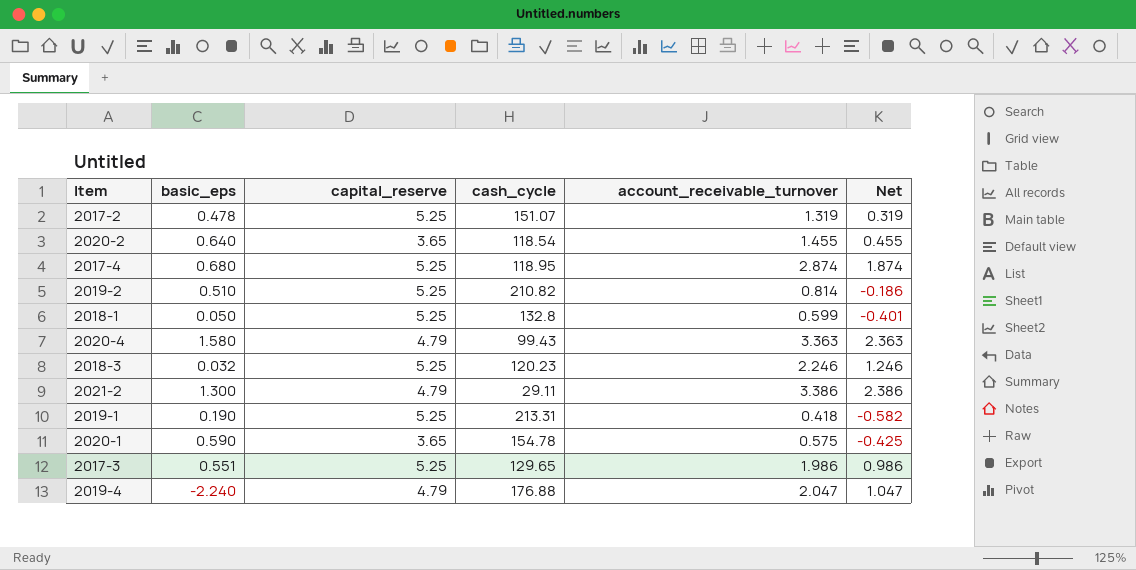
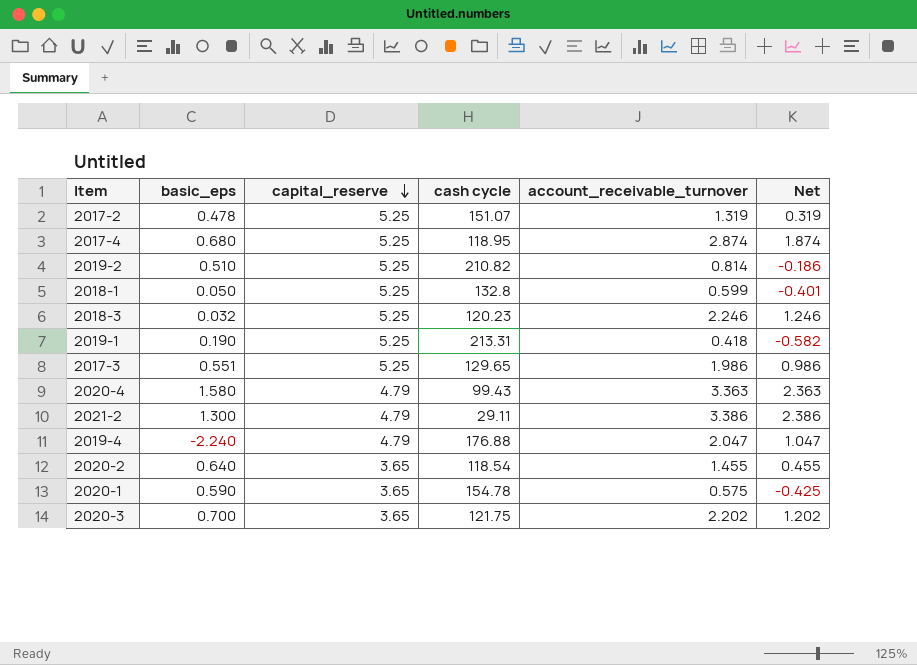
row order: none -> capital_reserve descending
column name: cash_cycle -> cash cycle
row 2020-3: none -> 0.700 | 3.65 | 121.75 | 2.202 | 1.202

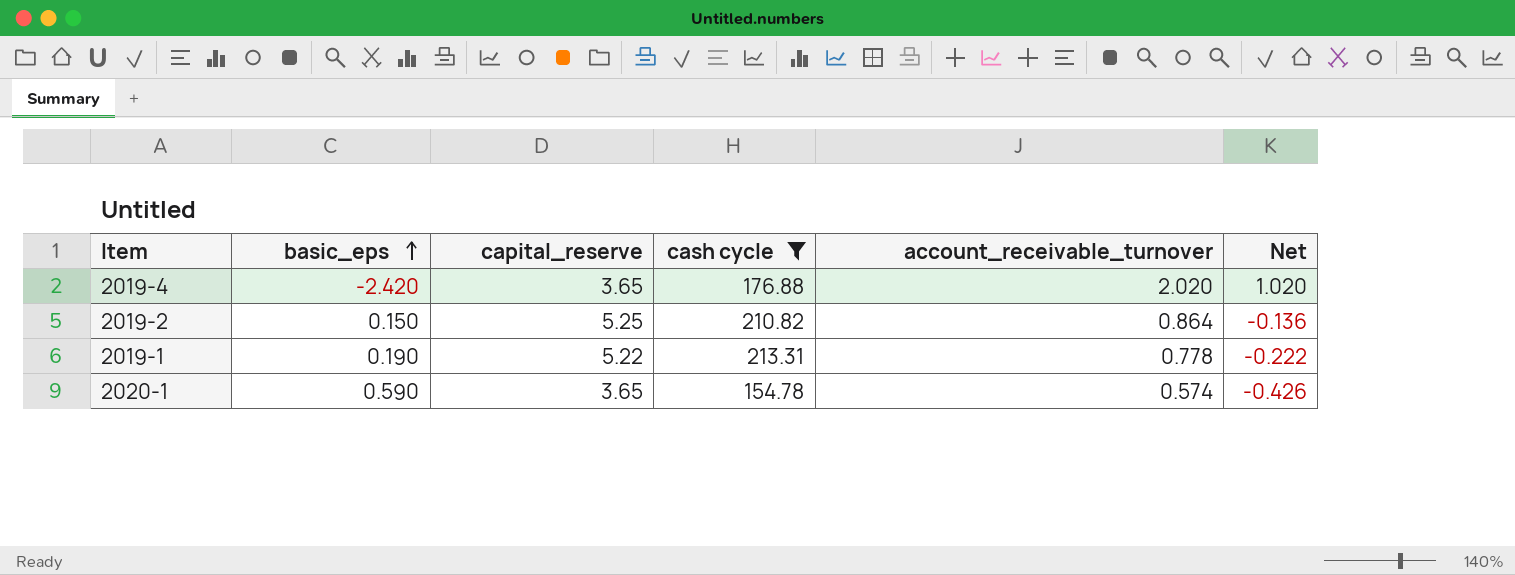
filter: none -> cash cycle >= 154.78
row order: capital_reserve descending -> basic_eps ascending
2019-4 | basic_eps: -2.240 -> -2.420
2019-4 | capital_reserve: 4.79 -> 3.65
2019-4 | account_receivable_turnover: 2.047 -> 2.020
2019-4 | Net: 1.047 -> 1.020
2019-2 | basic_eps: 0.510 -> 0.150
2019-2 | account_receivable_turnover: 0.814 -> 0.864
2019-2 | Net: -0.186 -> -0.136
2019-1 | capital_reserve: 5.25 -> 5.22
2019-1 | account_receivable_turnover: 0.418 -> 0.778
2019-1 | Net: -0.582 -> -0.222
2020-1 | account_receivable_turnover: 0.575 -> 0.574
2020-1 | Net: -0.425 -> -0.426

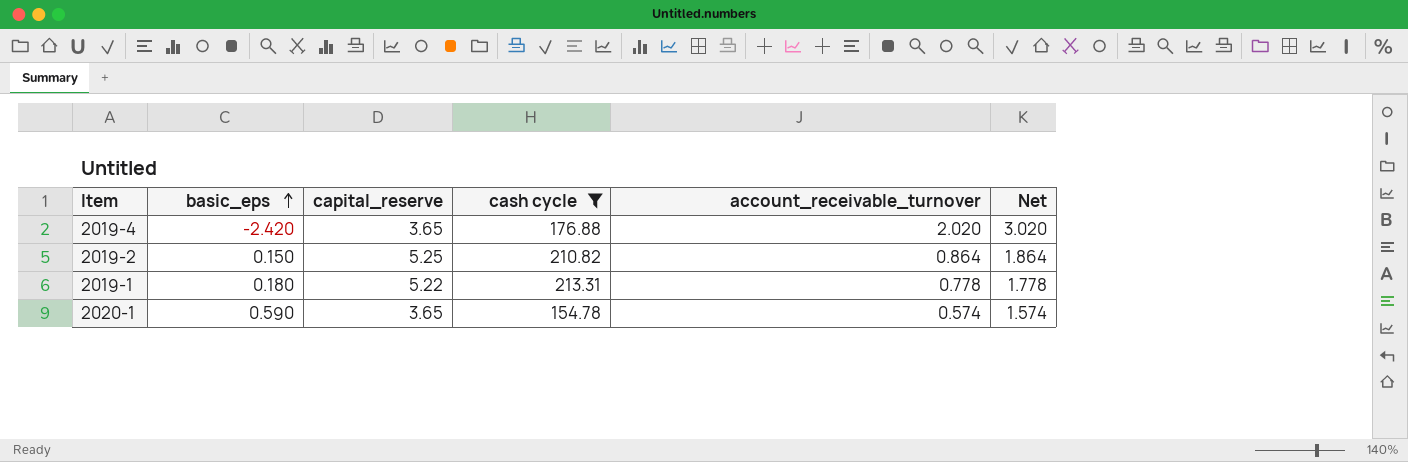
column Net | formula: [account_receivable_turnover] - 1 -> [account_receivable_turnover] + 1
2019-1 | basic_eps: 0.190 -> 0.180

